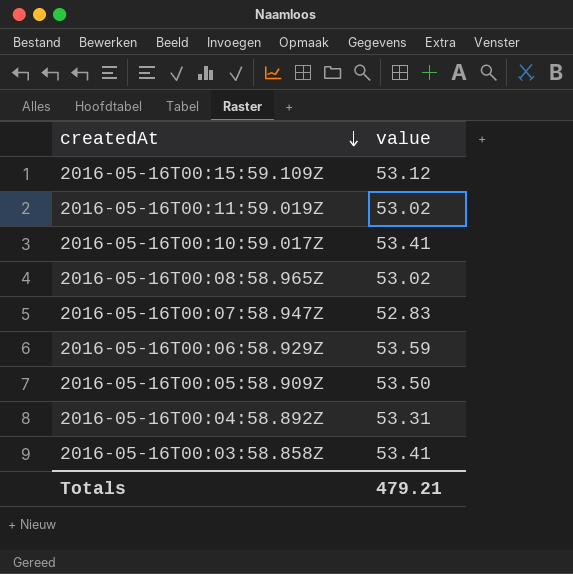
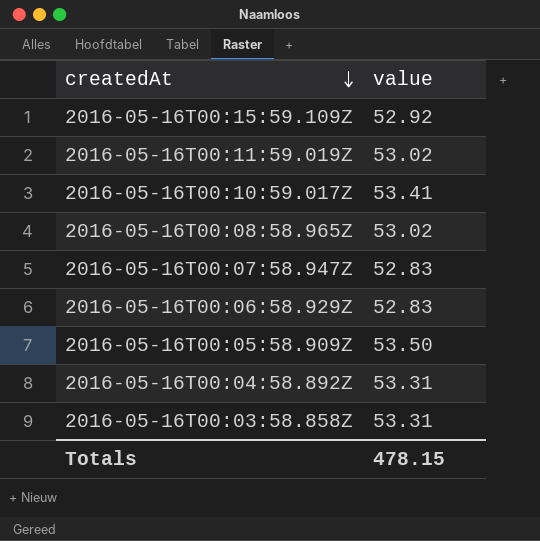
2016-05-16T00:15:59.109Z | value: 53.12 -> 52.92
2016-05-16T00:06:58.929Z | value: 53.59 -> 52.83
2016-05-16T00:03:58.858Z | value: 53.41 -> 53.31
Totals | value: 479.21 -> 478.15

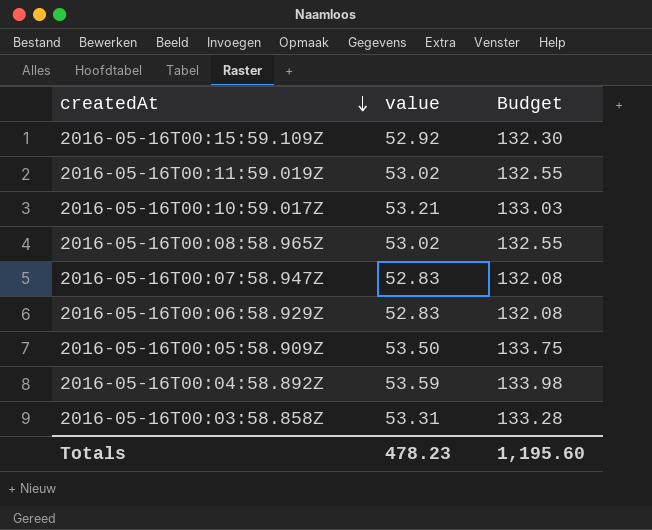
column Budget | formula: none -> [value] * 2.5
2016-05-16T00:10:59.017Z | value: 53.41 -> 53.21
2016-05-16T00:04:58.892Z | value: 53.31 -> 53.59
Totals | value: 478.15 -> 478.23

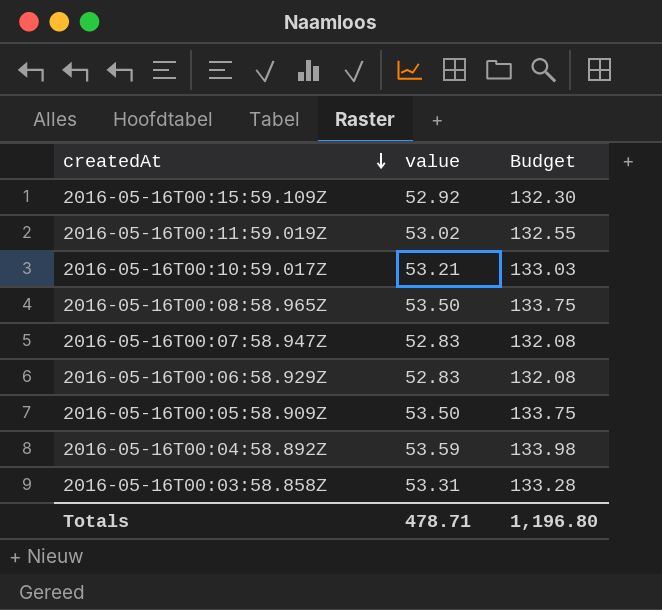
2016-05-16T00:08:58.965Z | value: 53.02 -> 53.50
2016-05-16T00:08:58.965Z | Budget: 132.55 -> 133.75
Totals | value: 478.23 -> 478.71
Totals | Budget: 1,195.60 -> 1,196.80

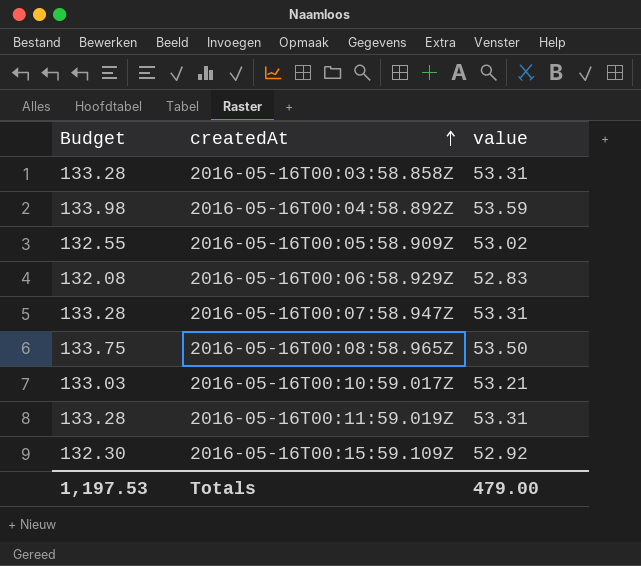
row order: createdAt descending -> createdAt ascending
column Budget | position: 3 -> 1
2016-05-16T00:05:58.909Z | Budget: 133.75 -> 132.55
2016-05-16T00:05:58.909Z | value: 53.50 -> 53.02
2016-05-16T00:07:58.947Z | Budget: 132.08 -> 133.28
2016-05-16T00:07:58.947Z | value: 52.83 -> 53.31
2016-05-16T00:11:59.019Z | Budget: 132.55 -> 133.28
2016-05-16T00:11:59.019Z | value: 53.02 -> 53.31
Totals | Budget: 1,196.80 -> 1,197.53
Totals | value: 478.71 -> 479.00

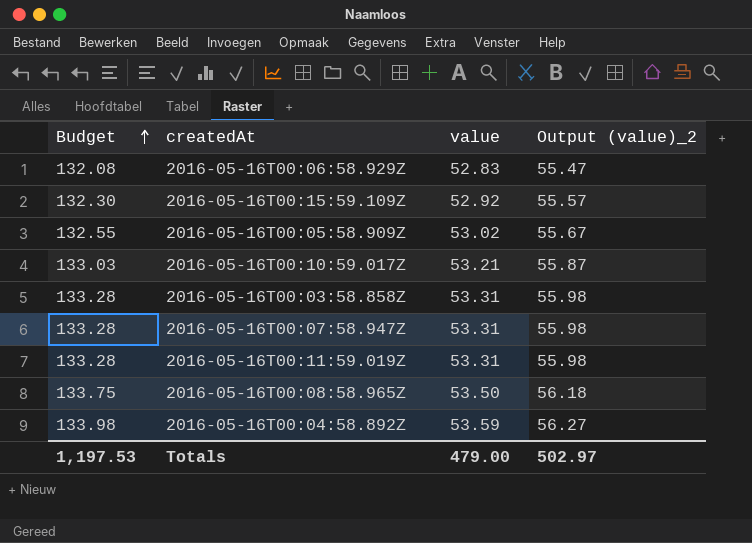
row order: createdAt ascending -> Budget ascending
column Output (value)_2 | formula: none -> [value] * 1.05

